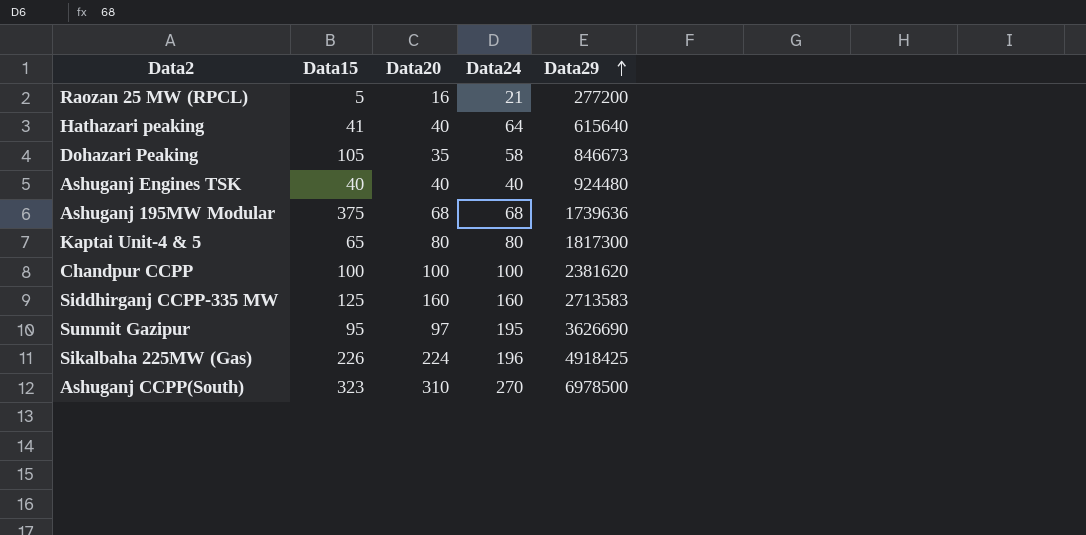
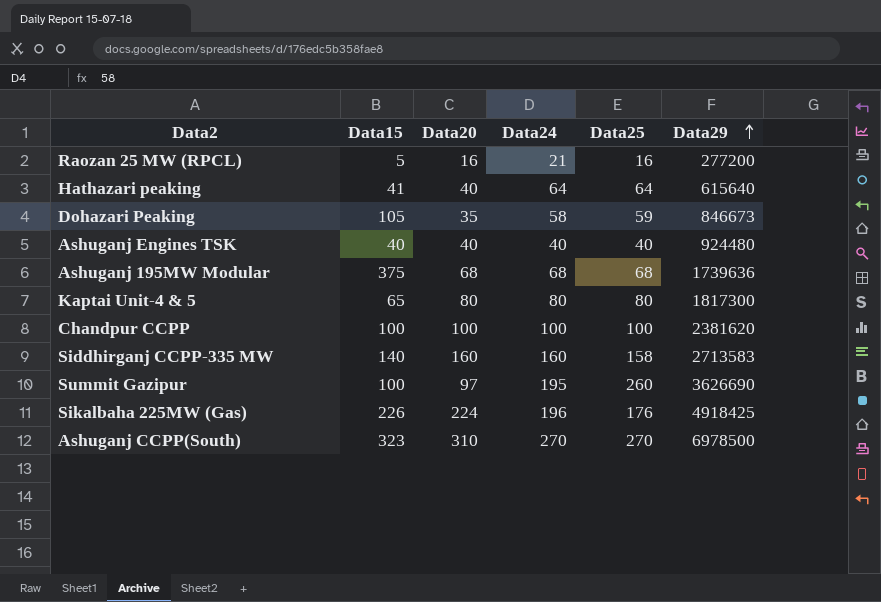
column Data25 | position: none -> 5
Siddhirganj CCPP-335 MW | Data15: 125 -> 140
Summit Gazipur | Data15: 95 -> 100

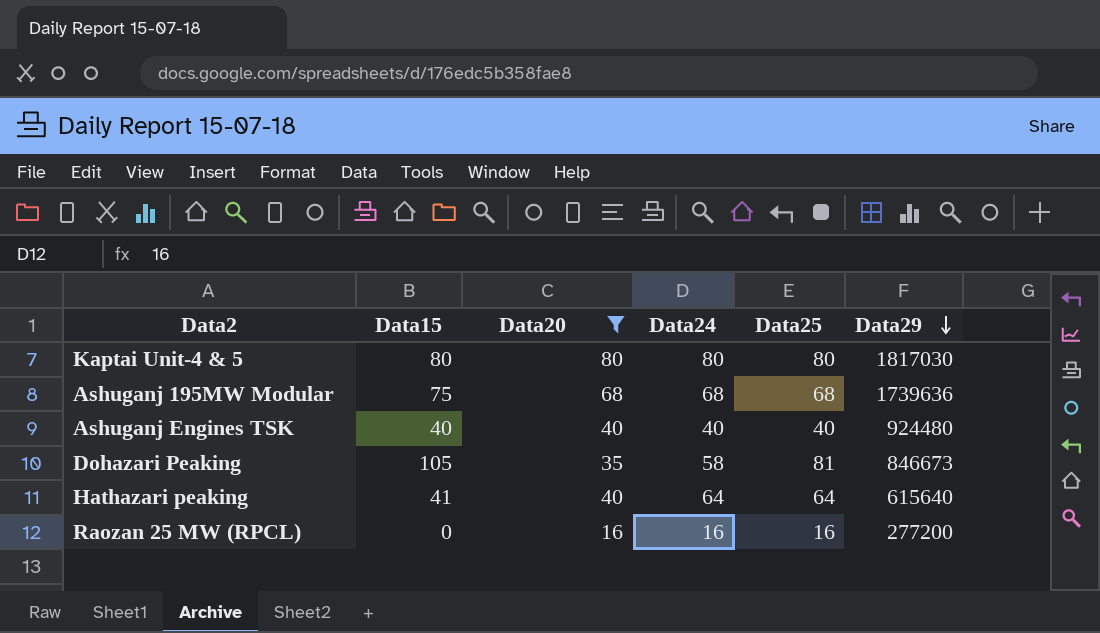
filter: none -> Data20 <= 80
row order: Data29 ascending -> Data29 descending
Kaptai Unit-4 & 5 | Data15: 65 -> 80
Kaptai Unit-4 & 5 | Data29: 1817300 -> 1817030
Ashuganj 195MW Modular | Data15: 375 -> 75
Dohazari Peaking | Data25: 59 -> 81
Raozan 25 MW (RPCL) | Data15: 5 -> 0
Raozan 25 MW (RPCL) | Data24: 21 -> 16

